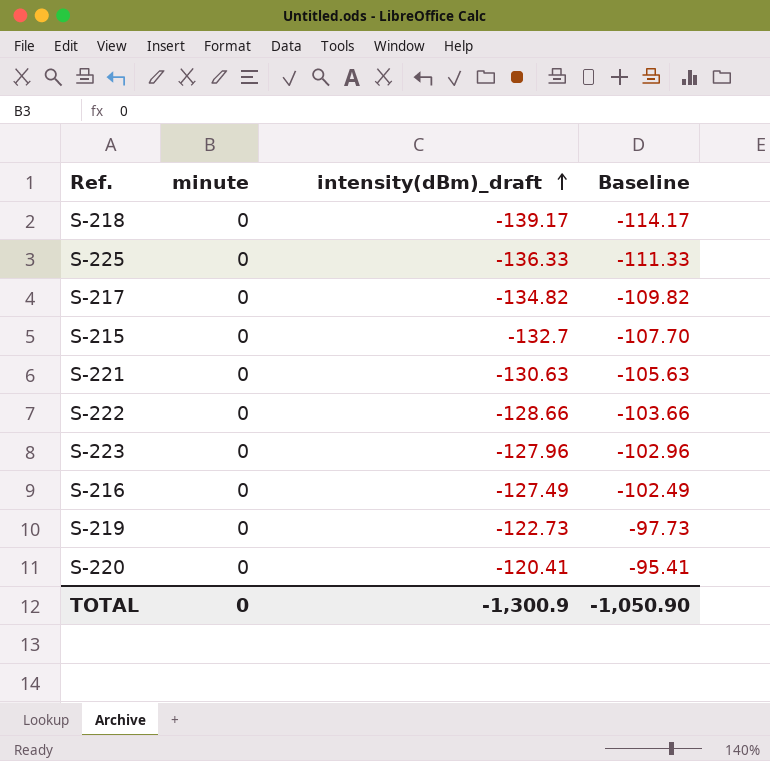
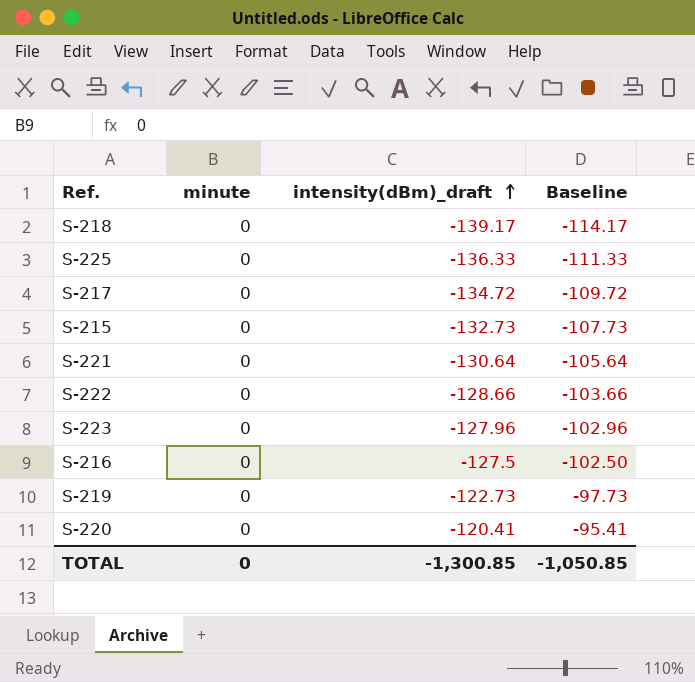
S-217 | intensity(dBm)_draft: -134.82 -> -134.72
S-217 | Baseline: -109.82 -> -109.72
S-215 | intensity(dBm)_draft: -132.7 -> -132.73
S-215 | Baseline: -107.70 -> -107.73
S-221 | intensity(dBm)_draft: -130.63 -> -130.64
S-221 | Baseline: -105.63 -> -105.64
S-216 | intensity(dBm)_draft: -127.49 -> -127.5
S-216 | Baseline: -102.49 -> -102.50
TOTAL | intensity(dBm)_draft: -1,300.9 -> -1,300.85
TOTAL | Baseline: -1,050.90 -> -1,050.85

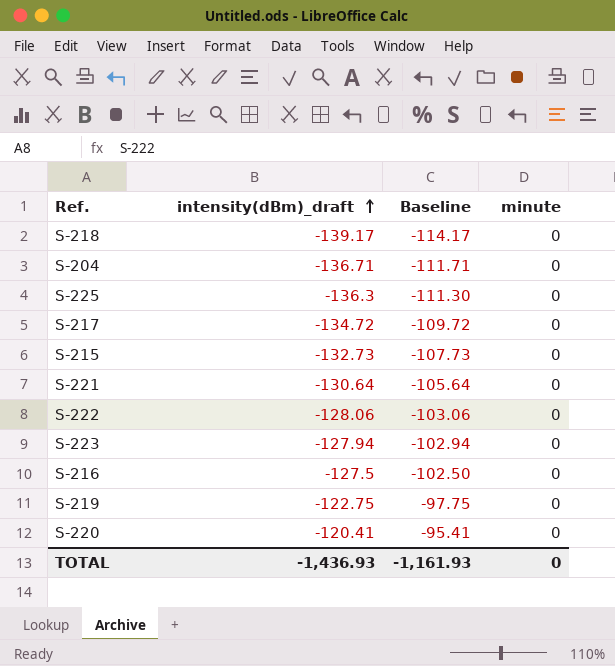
column minute | position: 2 -> 4
row S-204: none -> -136.71 | -111.71 | 0
S-225 | intensity(dBm)_draft: -136.33 -> -136.3
S-225 | Baseline: -111.33 -> -111.30
S-222 | intensity(dBm)_draft: -128.66 -> -128.06
S-222 | Baseline: -103.66 -> -103.06
S-223 | intensity(dBm)_draft: -127.96 -> -127.94
S-223 | Baseline: -102.96 -> -102.94
S-219 | intensity(dBm)_draft: -122.73 -> -122.75
S-219 | Baseline: -97.73 -> -97.75
TOTAL | intensity(dBm)_draft: -1,300.85 -> -1,436.93
TOTAL | Baseline: -1,050.85 -> -1,161.93

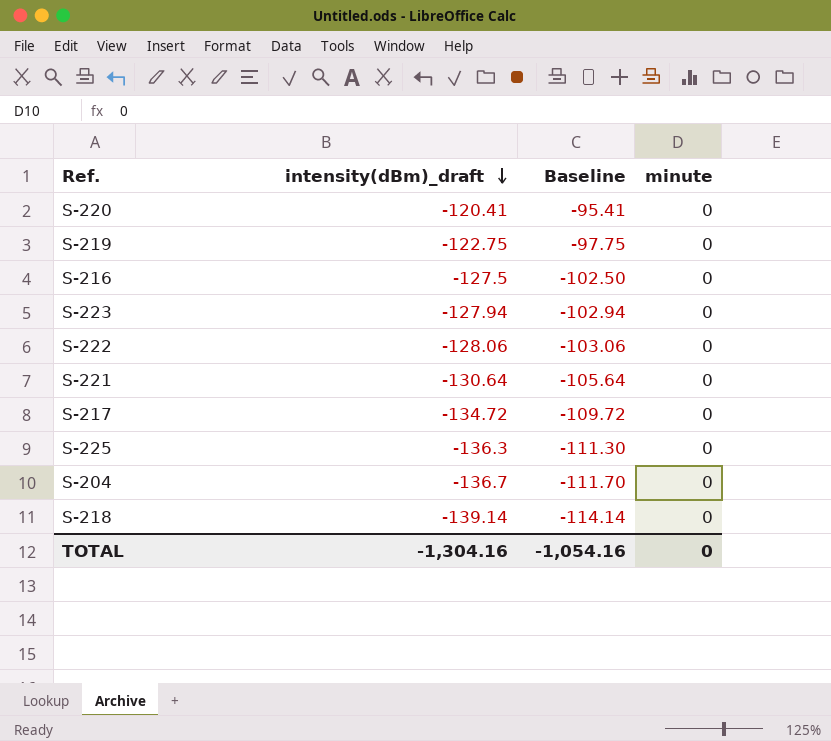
row order: intensity(dBm)_draft ascending -> intensity(dBm)_draft descending
row S-215: -132.73 | -107.73 | 0 -> none
S-204 | intensity(dBm)_draft: -136.71 -> -136.7
S-204 | Baseline: -111.71 -> -111.70
S-218 | intensity(dBm)_draft: -139.17 -> -139.14
S-218 | Baseline: -114.17 -> -114.14
TOTAL | intensity(dBm)_draft: -1,436.93 -> -1,304.16
TOTAL | Baseline: -1,161.93 -> -1,054.16

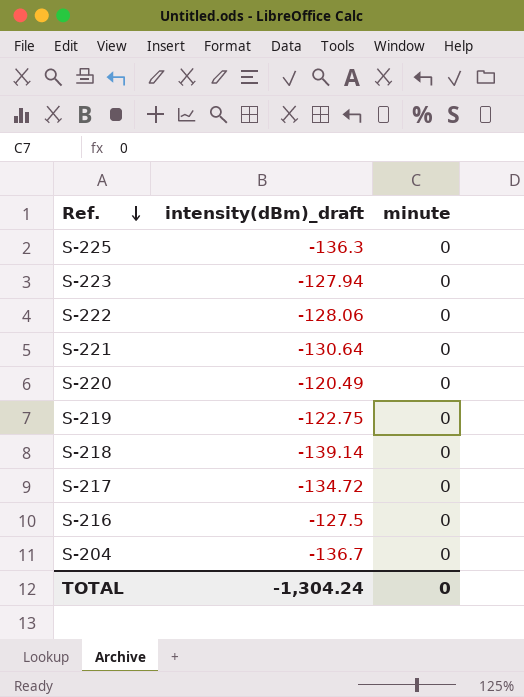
row order: intensity(dBm)_draft descending -> Ref. descending
column Baseline | formula: [intensity(dBm)_draft] + 25 -> none
S-220 | intensity(dBm)_draft: -120.41 -> -120.49
TOTAL | intensity(dBm)_draft: -1,304.16 -> -1,304.24

